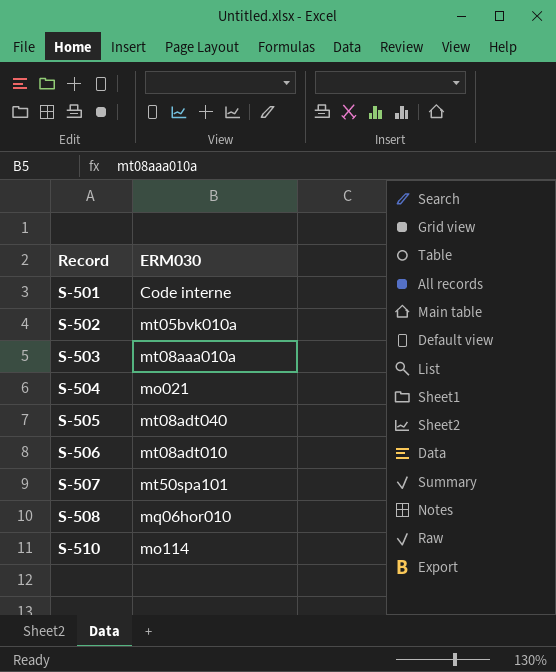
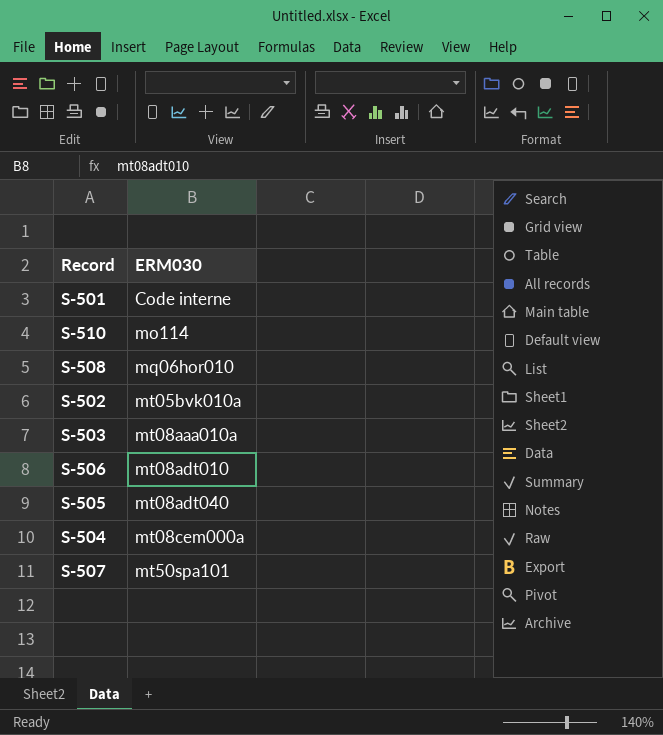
row order: Record ascending -> ERM030 ascending
S-504 | ERM030: mo021 -> mt08cem000a

